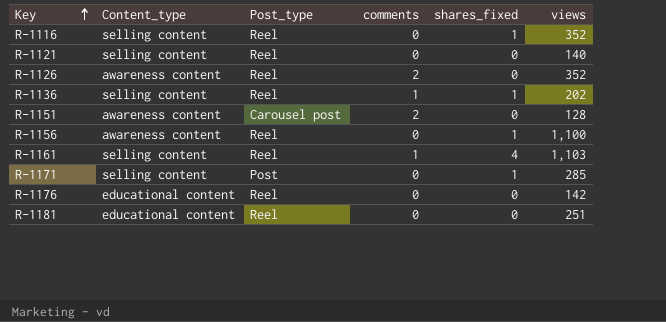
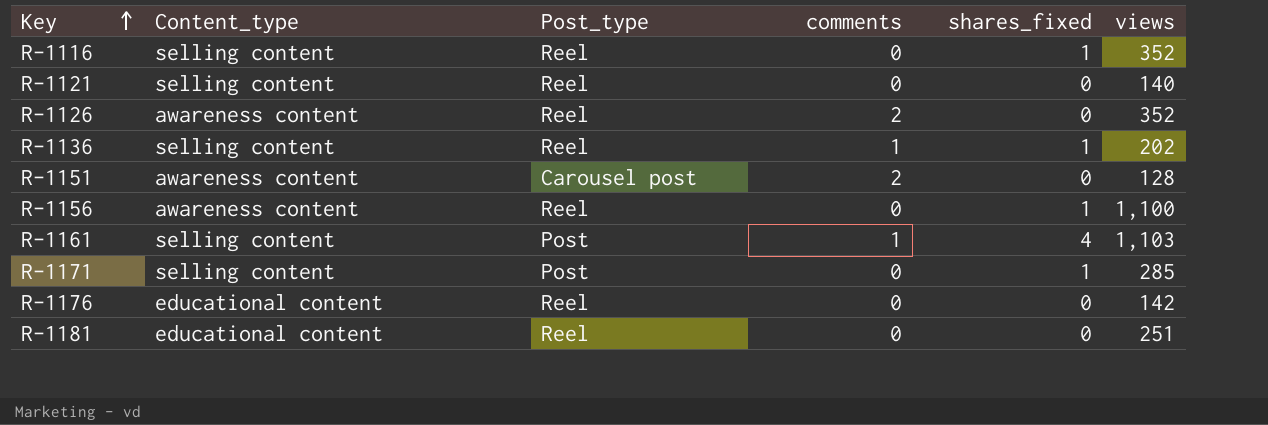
R-1161 | Post_type: Reel -> Post

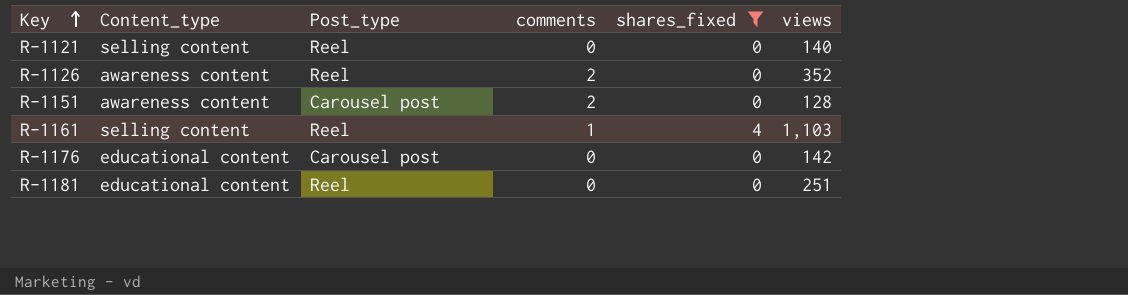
filter: none -> shares_fixed != 1
R-1161 | Post_type: Post -> Reel
R-1176 | Post_type: Reel -> Carousel post

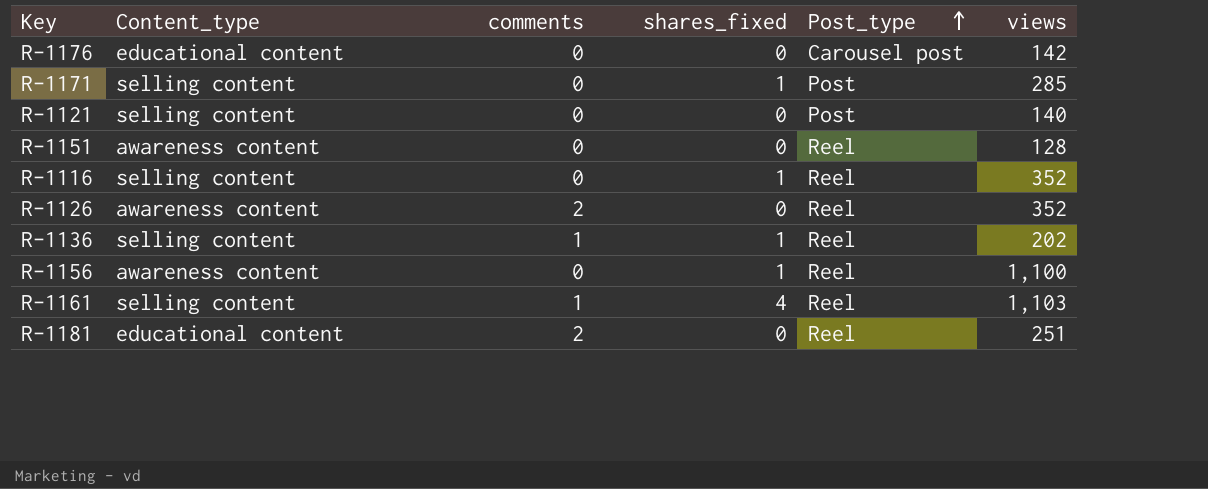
filter: shares_fixed != 1 -> none
row order: Key ascending -> Post_type ascending
column Post_type | position: 3 -> 5
R-1121 | Post_type: Reel -> Post
R-1151 | comments: 2 -> 0
R-1151 | Post_type: Carousel post -> Reel
R-1181 | comments: 0 -> 2

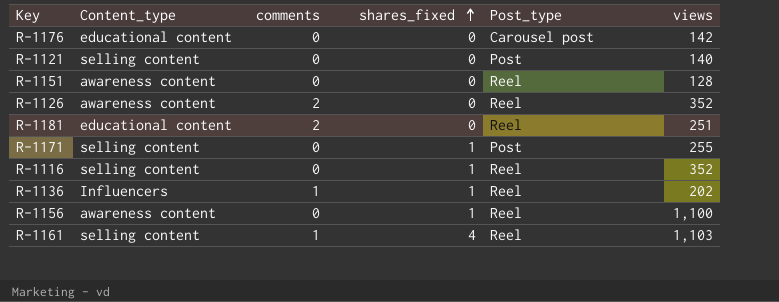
row order: Post_type ascending -> shares_fixed ascending
R-1171 | views: 285 -> 255
R-1136 | Content_type: selling content -> Influencers

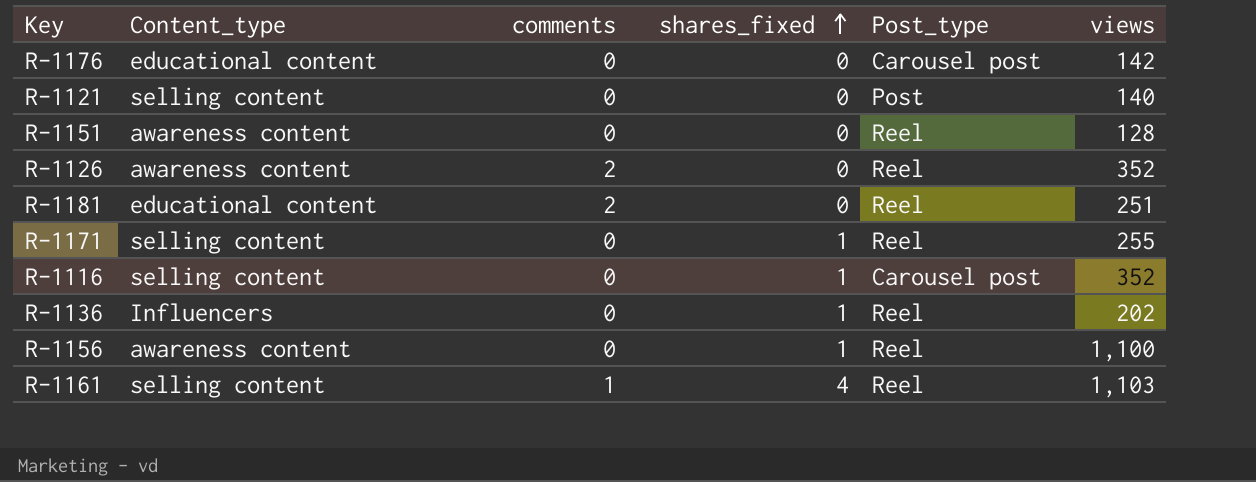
R-1171 | Post_type: Post -> Reel
R-1116 | Post_type: Reel -> Carousel post
R-1136 | comments: 1 -> 0

